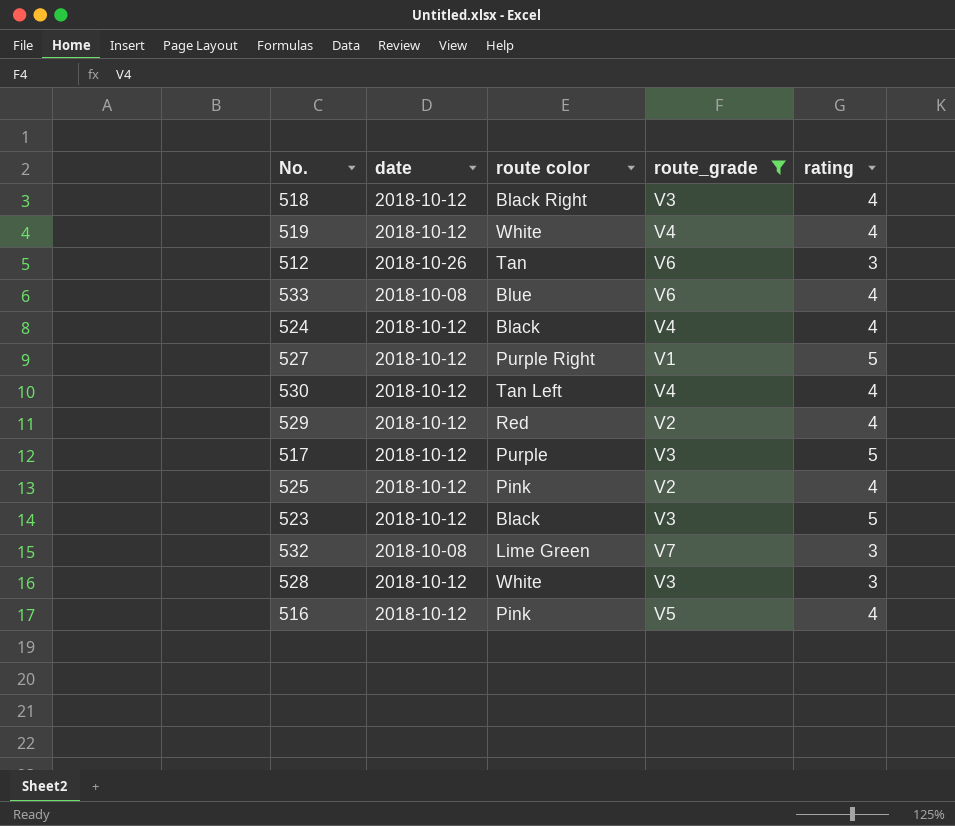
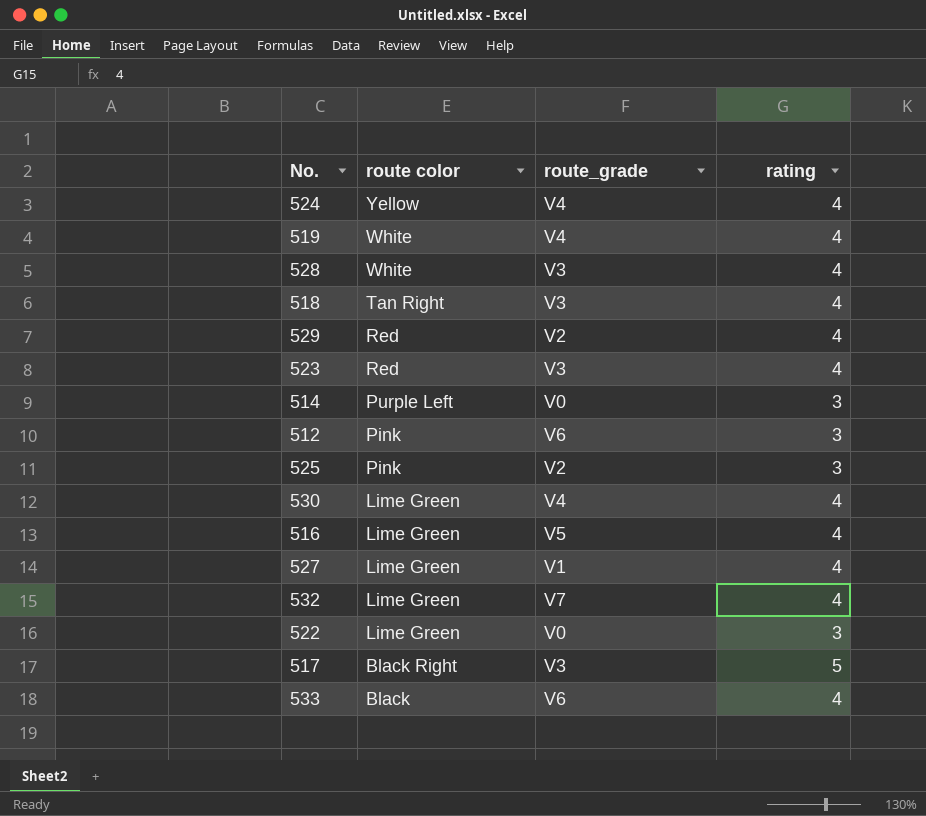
filter: route_grade != V0 -> none
row order: none -> route color descending
column date | position: 2 -> none
524 | route color: Black -> Yellow
528 | rating: 3 -> 4
518 | route color: Black Right -> Tan Right
523 | route color: Black -> Red
523 | rating: 5 -> 4
512 | route color: Tan -> Pink
525 | rating: 4 -> 3
530 | route color: Tan Left -> Lime Green
516 | route color: Pink -> Lime Green
527 | route color: Purple Right -> Lime Green
527 | rating: 5 -> 4
532 | rating: 3 -> 4
517 | route color: Purple -> Black Right
533 | route color: Blue -> Black

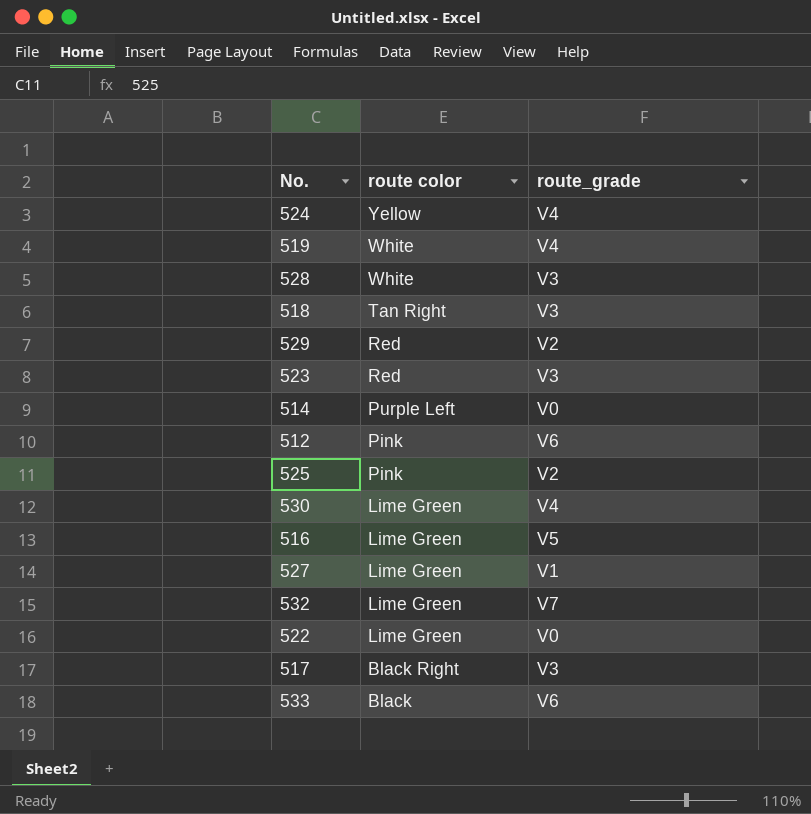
column rating | position: 4 -> none

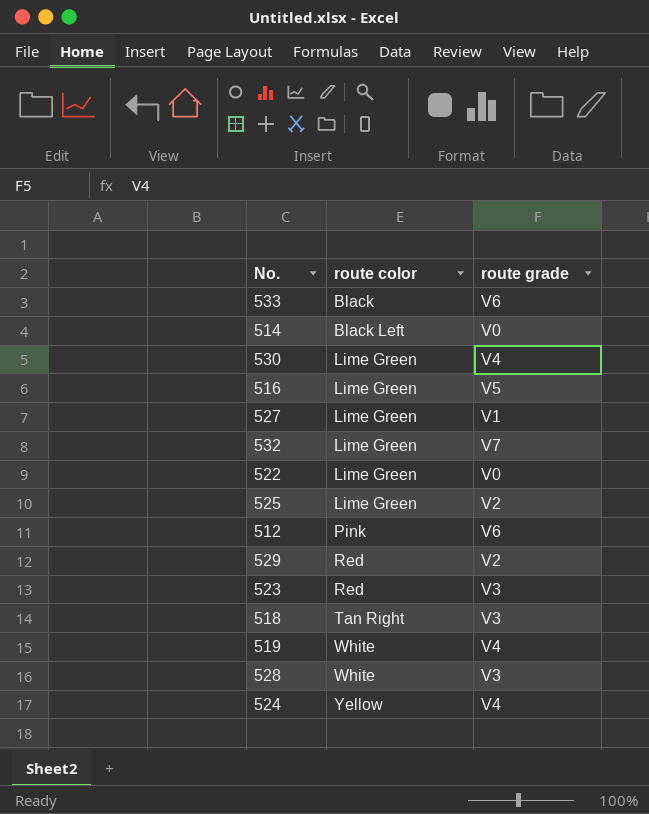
row order: route color descending -> route color ascending
column name: route_grade -> route grade
row 517: Black Right | V3 -> none
514 | route color: Purple Left -> Black Left
525 | route color: Pink -> Lime Green

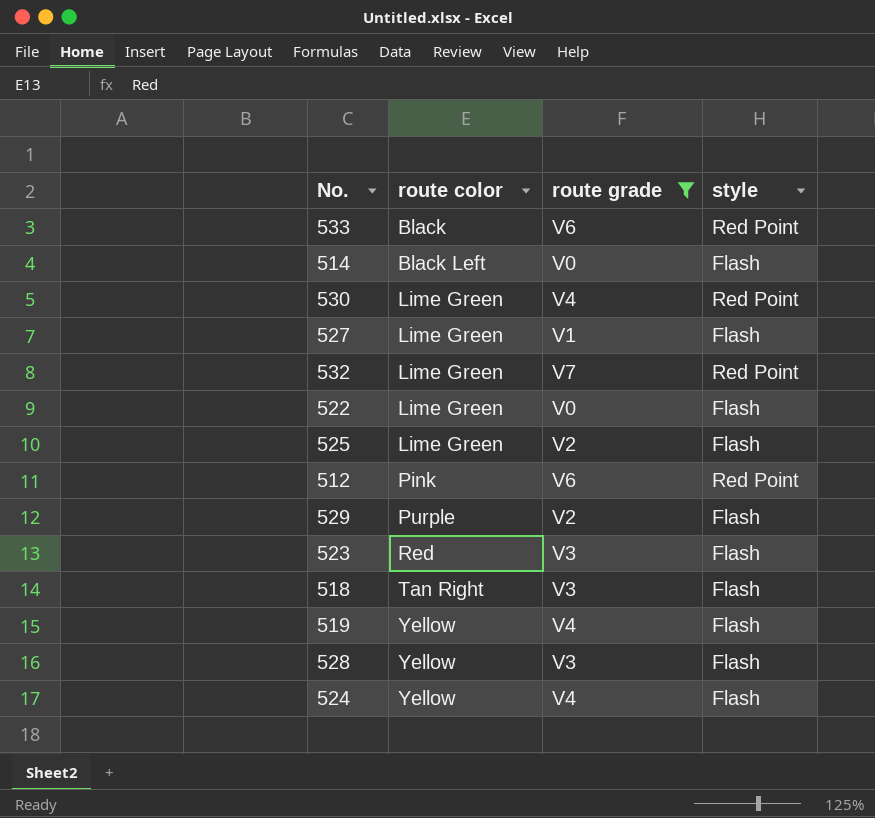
filter: none -> route grade != V5
column style | position: none -> 4
529 | route color: Red -> Purple
519 | route color: White -> Yellow
528 | route color: White -> Yellow

